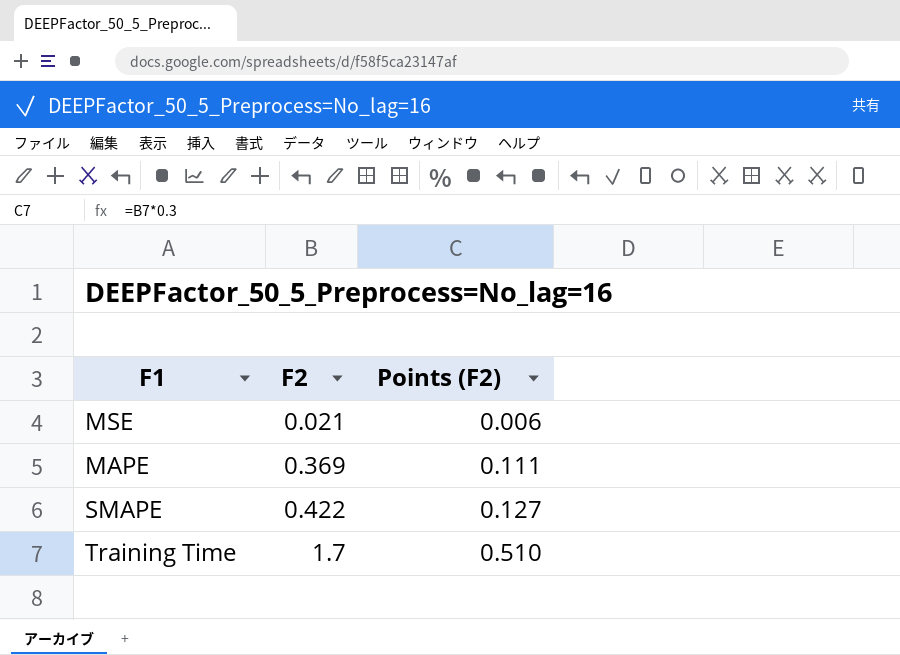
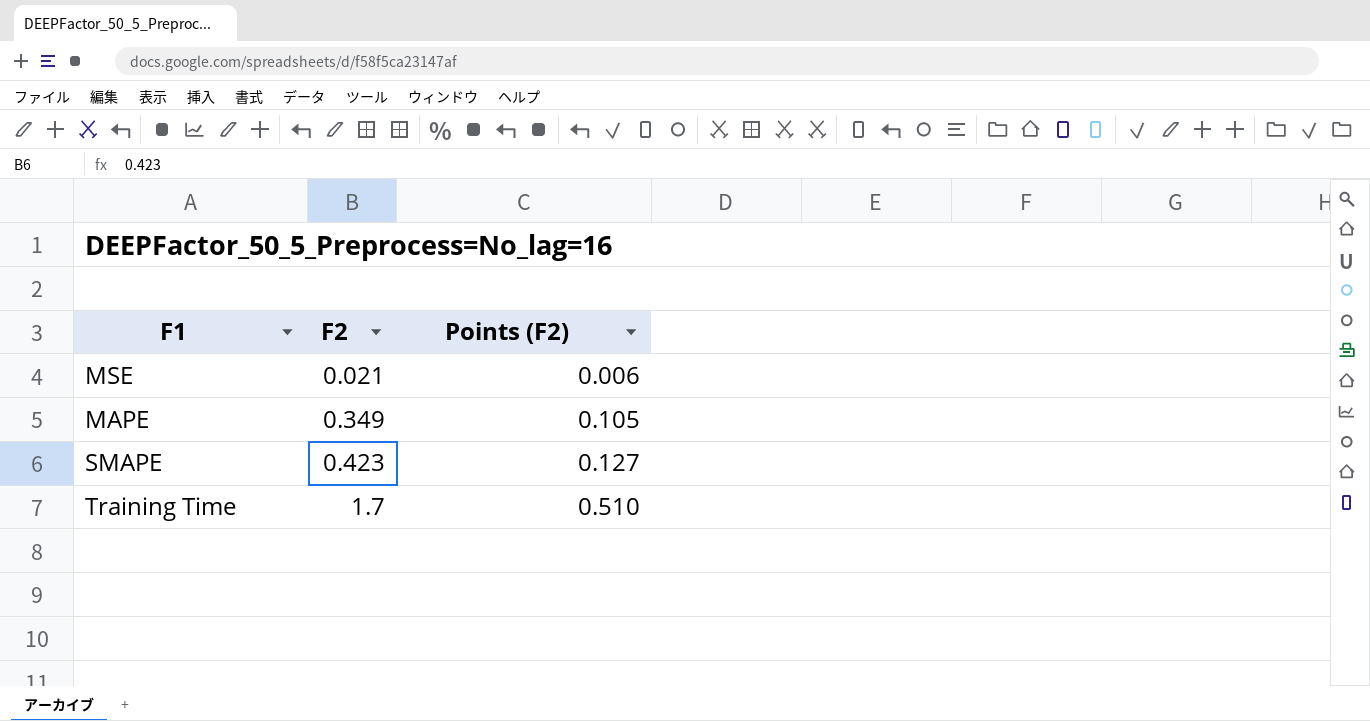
MAPE | F2: 0.369 -> 0.349
MAPE | Points (F2): 0.111 -> 0.105
SMAPE | F2: 0.422 -> 0.423

